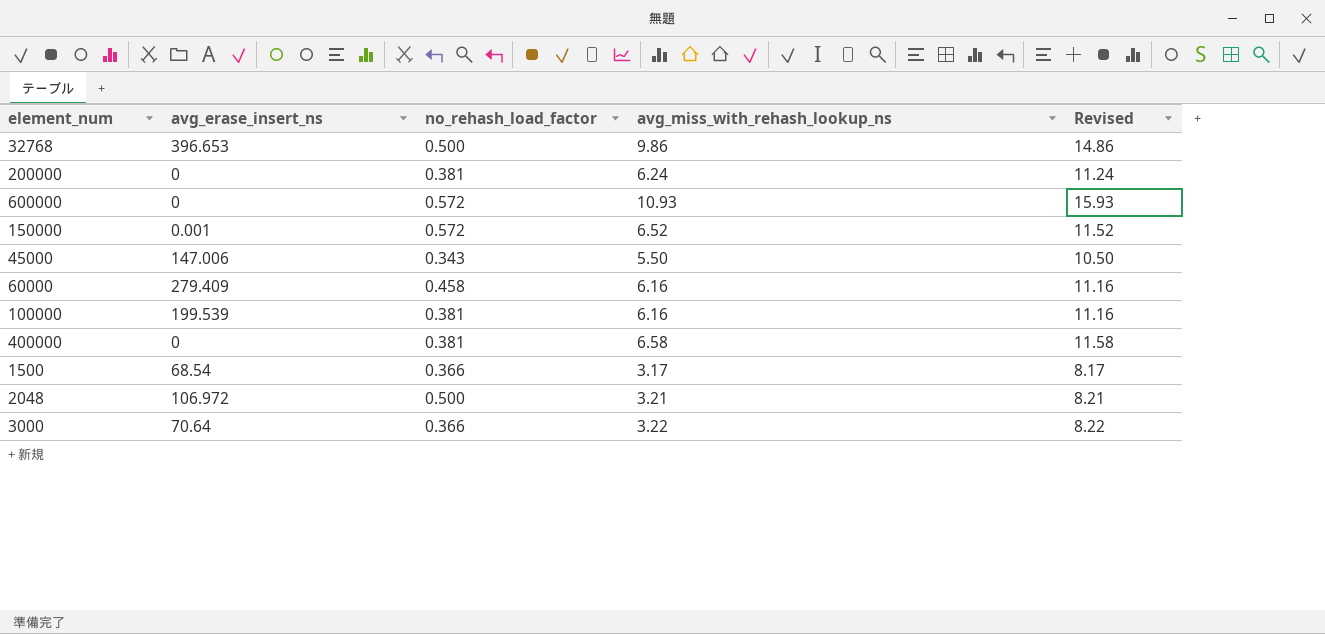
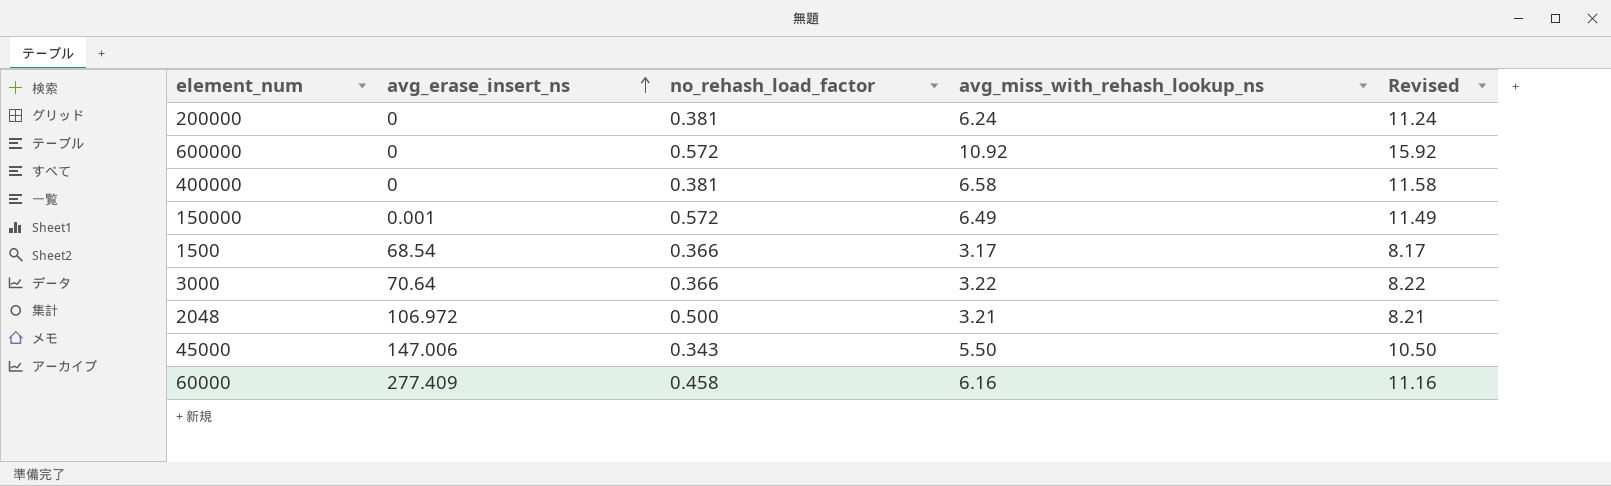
row order: none -> avg_erase_insert_ns ascending
row 32768: 396.653 | 0.500 | 9.86 | 14.86 -> none
row 100000: 199.539 | 0.381 | 6.16 | 11.16 -> none
600000 | avg_miss_with_rehash_lookup_ns: 10.93 -> 10.92
600000 | Revised: 15.93 -> 15.92
150000 | avg_miss_with_rehash_lookup_ns: 6.52 -> 6.49
150000 | Revised: 11.52 -> 11.49
60000 | avg_erase_insert_ns: 279.409 -> 277.409

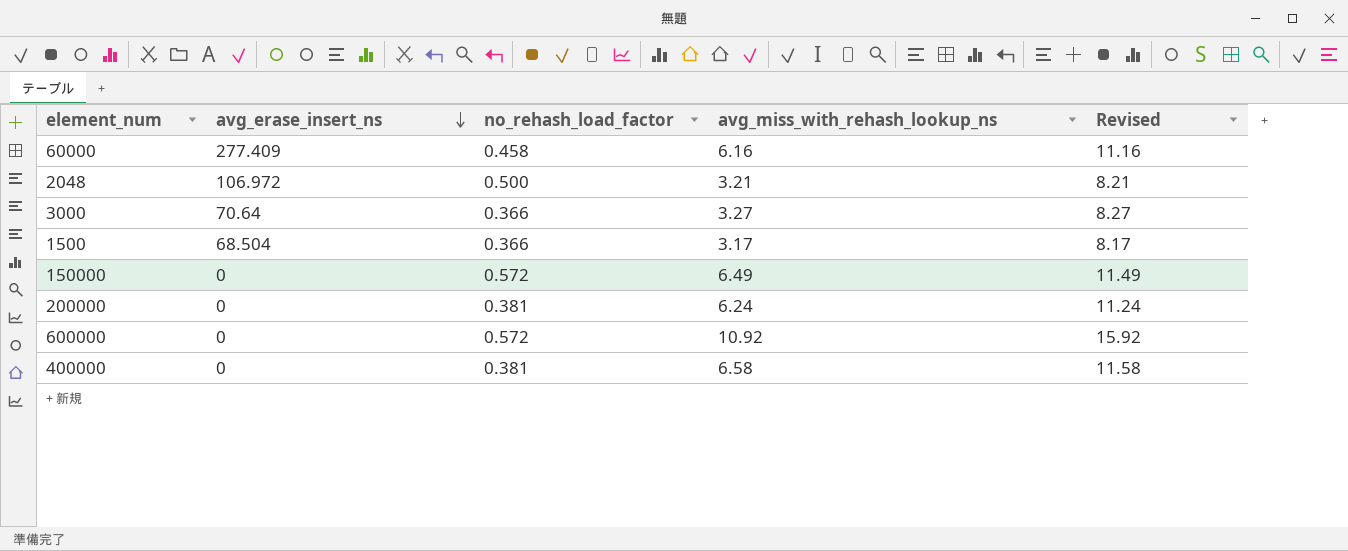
row order: avg_erase_insert_ns ascending -> avg_erase_insert_ns descending
row 45000: 147.006 | 0.343 | 5.50 | 10.50 -> none
3000 | avg_miss_with_rehash_lookup_ns: 3.22 -> 3.27
3000 | Revised: 8.22 -> 8.27
1500 | avg_erase_insert_ns: 68.54 -> 68.504
150000 | avg_erase_insert_ns: 0.001 -> 0

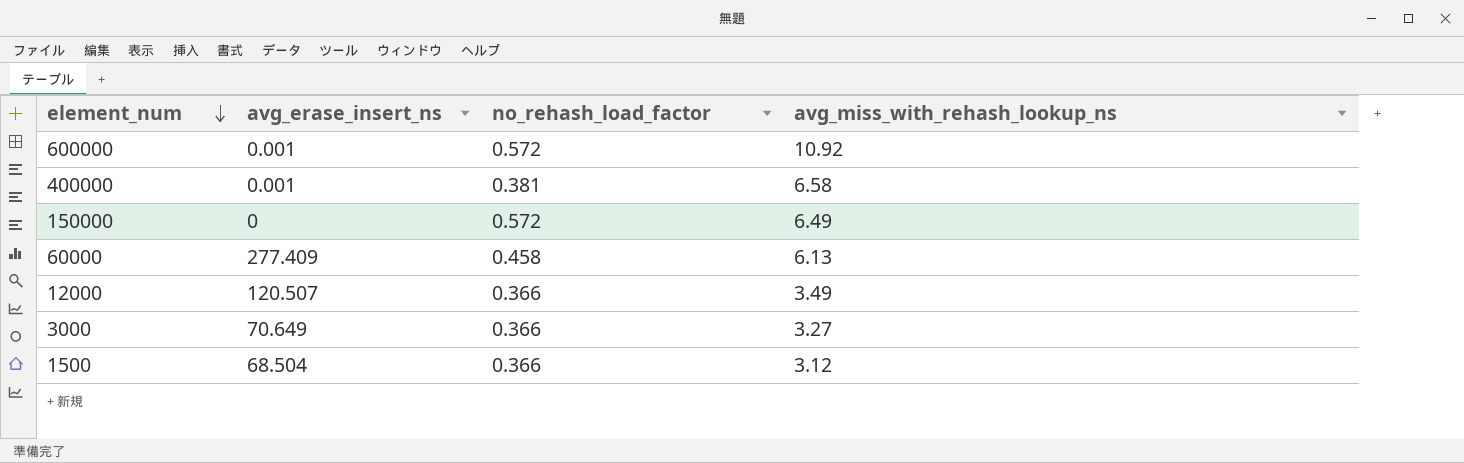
row order: avg_erase_insert_ns descending -> element_num descending
column Revised | formula: [avg_miss_with_rehash_lookup_ns] + 5 -> none
row 2048: 106.972 | 0.500 | 3.21 | 8.21 -> none
row 200000: 0 | 0.381 | 6.24 | 11.24 -> none
600000 | avg_erase_insert_ns: 0 -> 0.001
400000 | avg_erase_insert_ns: 0 -> 0.001
60000 | avg_miss_with_rehash_lookup_ns: 6.16 -> 6.13
row 12000: none -> 120.507 | 0.366 | 3.49
3000 | avg_erase_insert_ns: 70.64 -> 70.649
1500 | avg_miss_with_rehash_lookup_ns: 3.17 -> 3.12

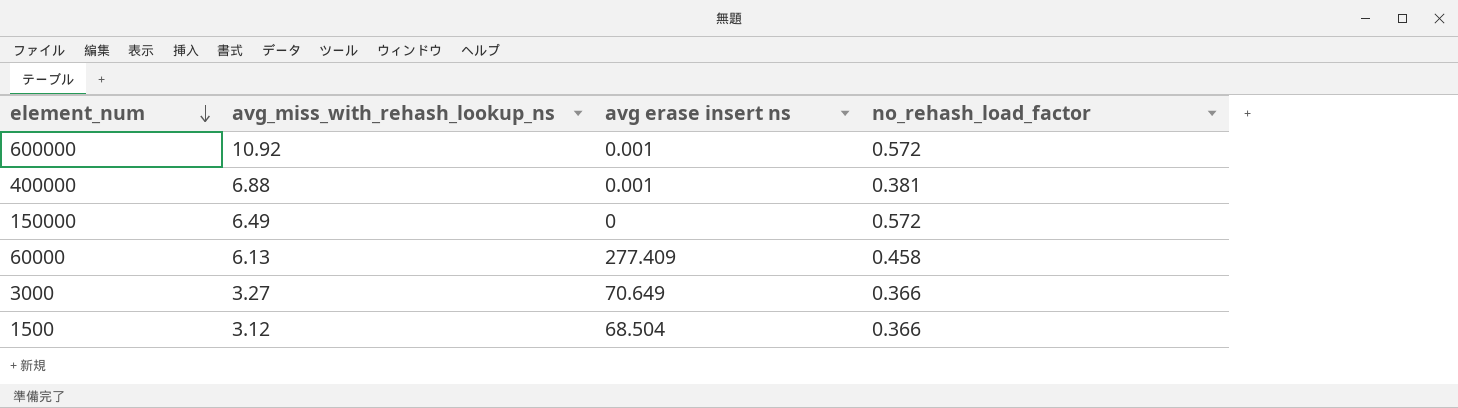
column avg_miss_with_rehash_lookup_ns | position: 4 -> 2
column name: avg_erase_insert_ns -> avg erase insert ns
row 12000: 120.507 | 0.366 | 3.49 -> none
400000 | avg_miss_with_rehash_lookup_ns: 6.58 -> 6.88

